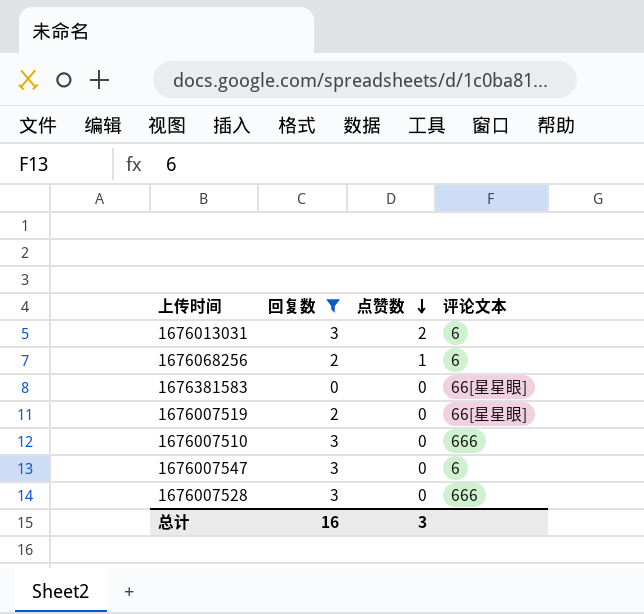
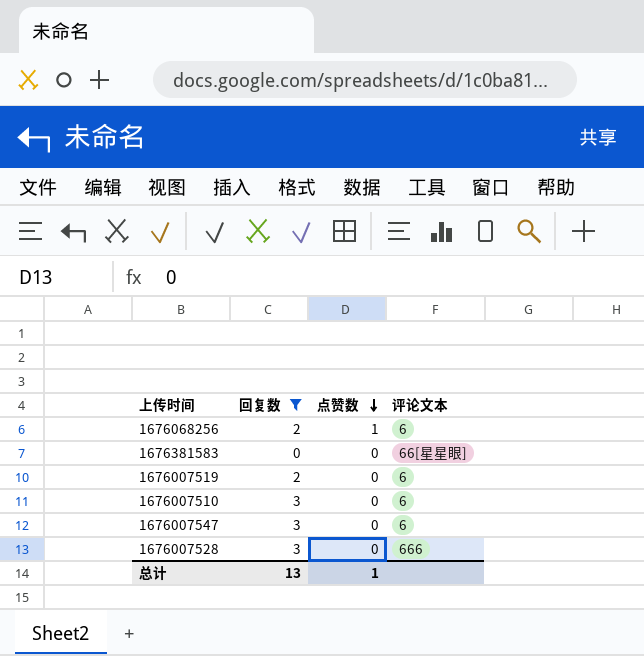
row 1676013031: 3 | 2 | 6 -> none
1676007519 | 评论文本: 66[星星眼] -> 6
1676007510 | 评论文本: 666 -> 6
总计 | 回复数: 16 -> 13
总计 | 点赞数: 3 -> 1

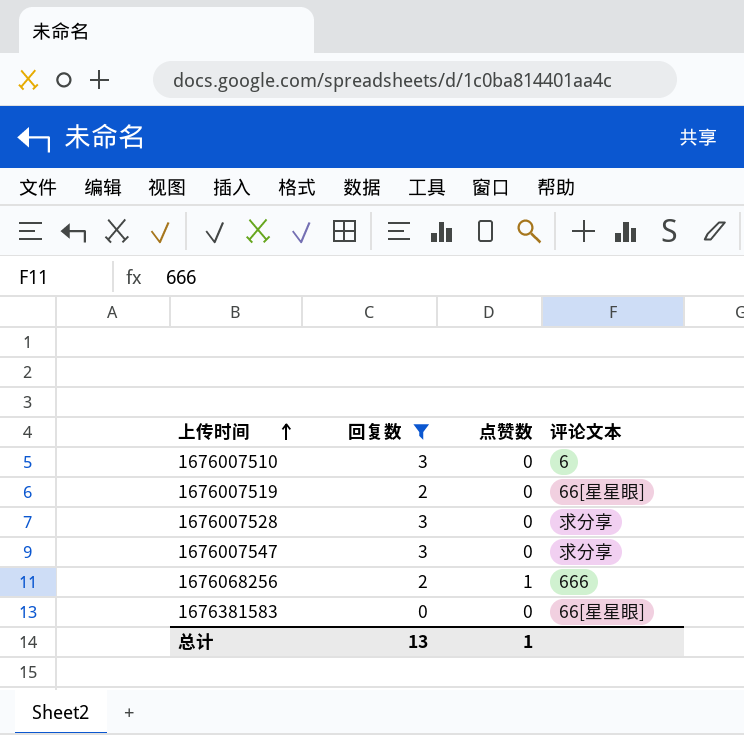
row order: 点赞数 descending -> 上传时间 ascending
1676007519 | 评论文本: 6 -> 66[星星眼]
1676007528 | 评论文本: 666 -> 求分享
1676007547 | 评论文本: 6 -> 求分享
1676068256 | 评论文本: 6 -> 666

